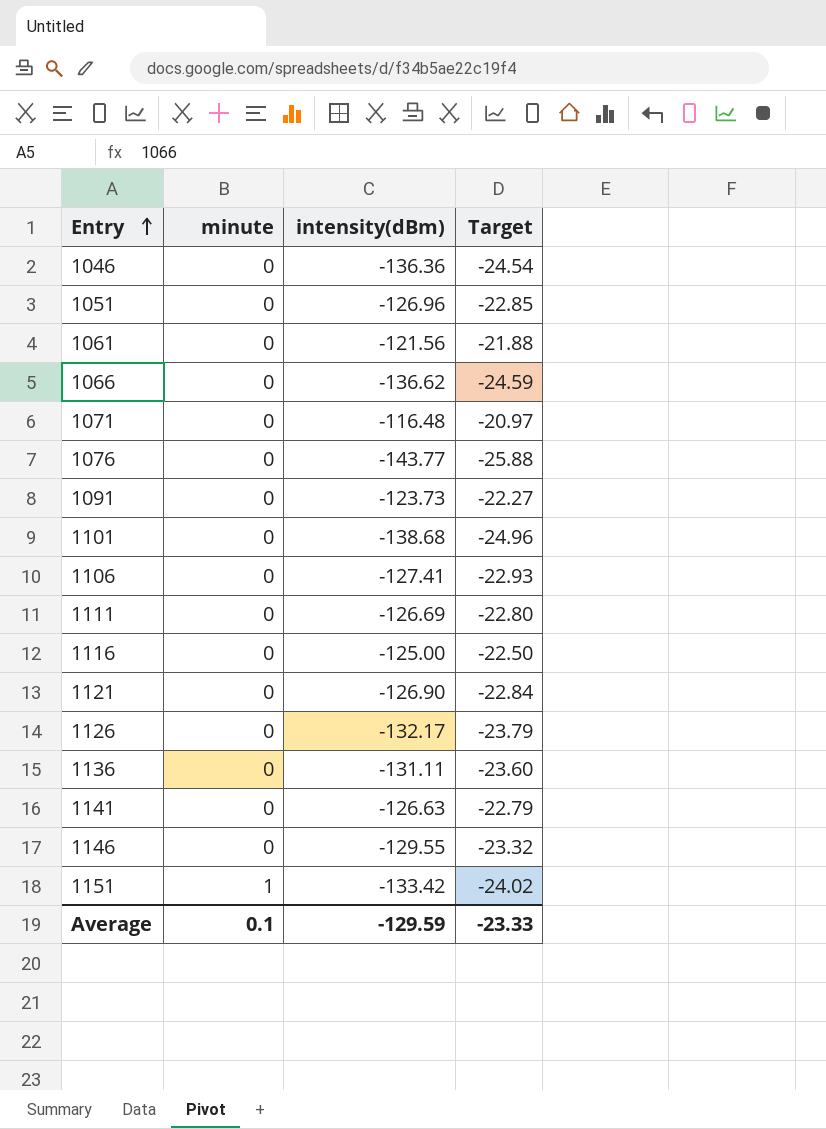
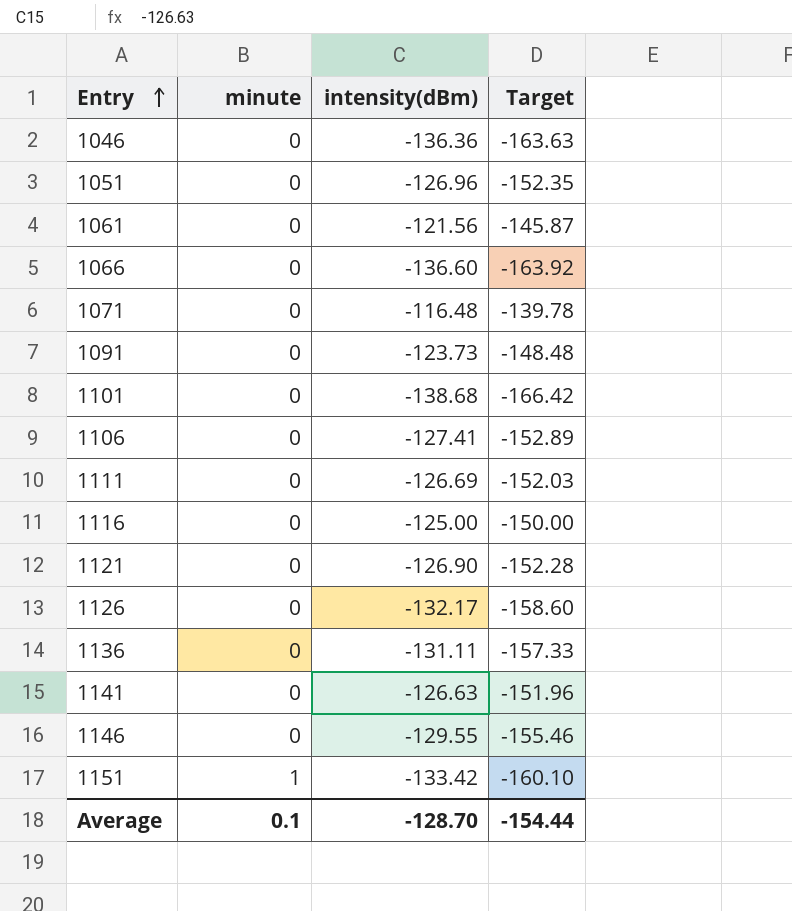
column Target | formula: [intensity(dBm)] * 0.18 -> [intensity(dBm)] * 1.2
row 1076: 0 | -143.77 | -25.88 -> none
1066 | intensity(dBm): -136.62 -> -136.60
Average | intensity(dBm): -129.59 -> -128.70
Average | Target: -23.33 -> -154.44

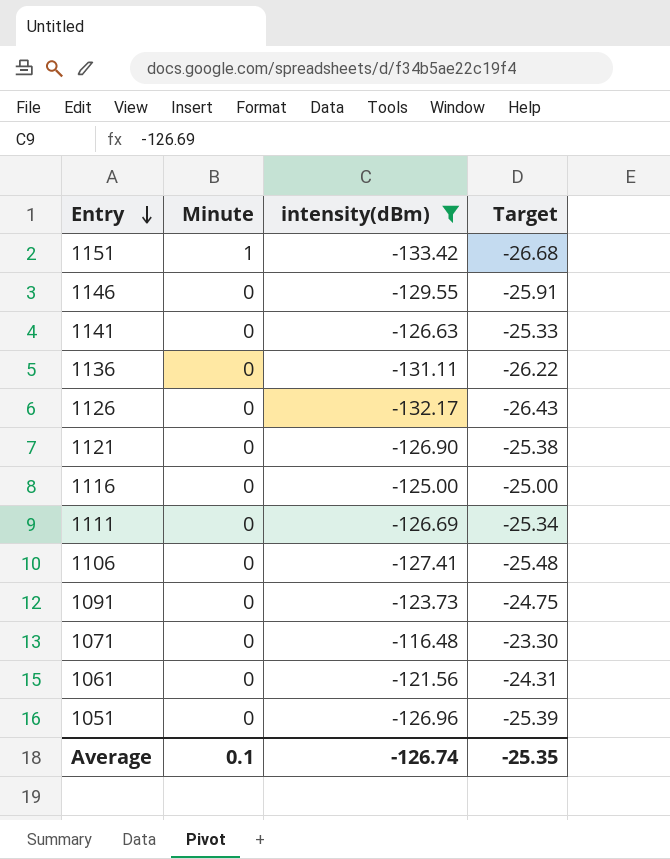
filter: none -> intensity(dBm) >= -133.42
row order: Entry ascending -> Entry descending
column name: minute -> Minute
column Target | formula: [intensity(dBm)] * 1.2 -> [intensity(dBm)] * 0.2
Average | intensity(dBm): -128.70 -> -126.74
Average | Target: -154.44 -> -25.35

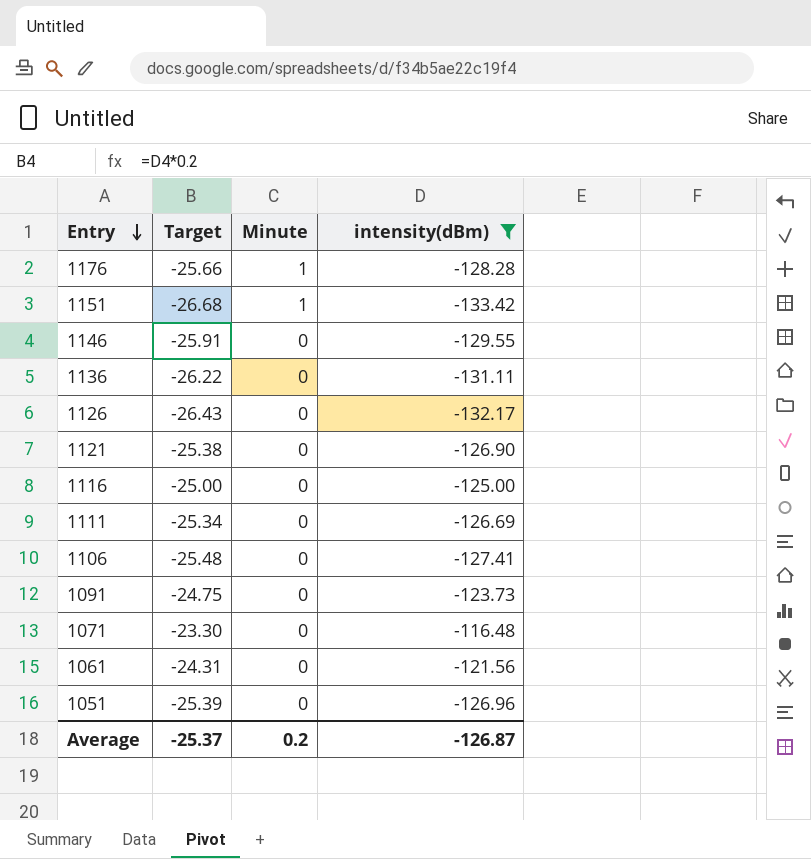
column Target | position: 4 -> 2
row 1141: 0 | -126.63 | -25.33 -> none
row 1176: none -> -25.66 | 1 | -128.28
Average | Target: -25.35 -> -25.37
Average | Minute: 0.1 -> 0.2
Average | intensity(dBm): -126.74 -> -126.87

